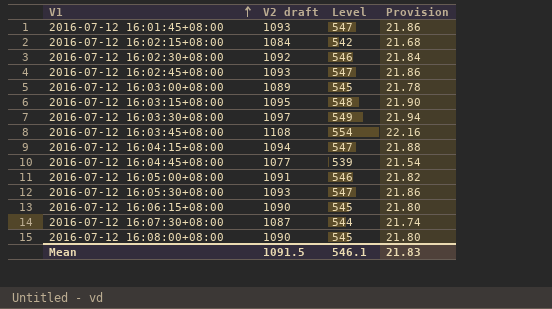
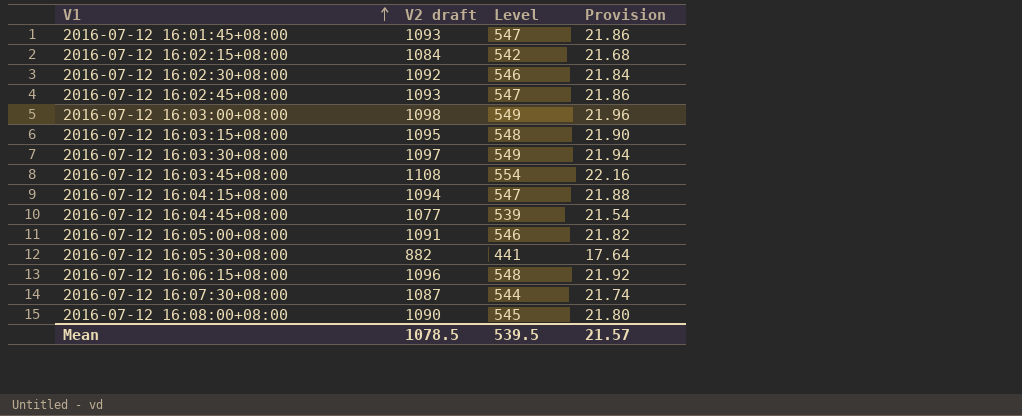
2016-07-12 16:03:00+08:00 | V2 draft: 1089 -> 1098
2016-07-12 16:03:00+08:00 | Level: 545 -> 549
2016-07-12 16:03:00+08:00 | Provision: 21.78 -> 21.96
2016-07-12 16:05:30+08:00 | V2 draft: 1093 -> 882
2016-07-12 16:05:30+08:00 | Level: 547 -> 441
2016-07-12 16:05:30+08:00 | Provision: 21.86 -> 17.64
2016-07-12 16:06:15+08:00 | V2 draft: 1090 -> 1096
2016-07-12 16:06:15+08:00 | Level: 545 -> 548
2016-07-12 16:06:15+08:00 | Provision: 21.80 -> 21.92
Mean | V2 draft: 1091.5 -> 1078.5
Mean | Level: 546.1 -> 539.5
Mean | Provision: 21.83 -> 21.57

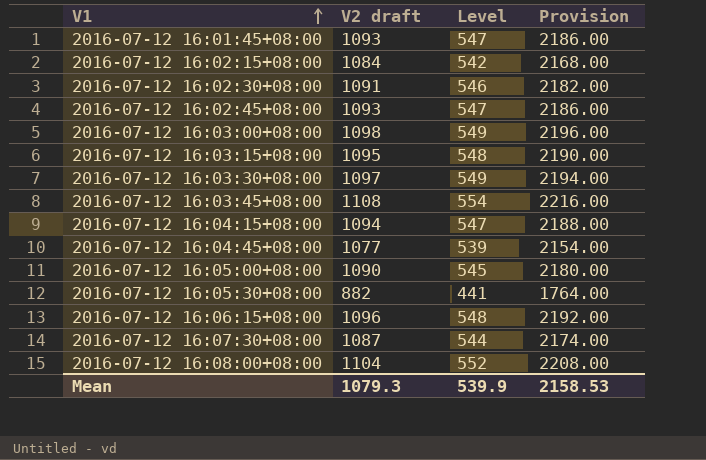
column Provision | formula: [V2 draft] * 0.02 -> [V2 draft] * 2
2016-07-12 16:02:30+08:00 | V2 draft: 1092 -> 1091
2016-07-12 16:05:00+08:00 | V2 draft: 1091 -> 1090
2016-07-12 16:05:00+08:00 | Level: 546 -> 545
2016-07-12 16:08:00+08:00 | V2 draft: 1090 -> 1104
2016-07-12 16:08:00+08:00 | Level: 545 -> 552
Mean | V2 draft: 1078.5 -> 1079.3
Mean | Level: 539.5 -> 539.9
Mean | Provision: 21.57 -> 2158.53

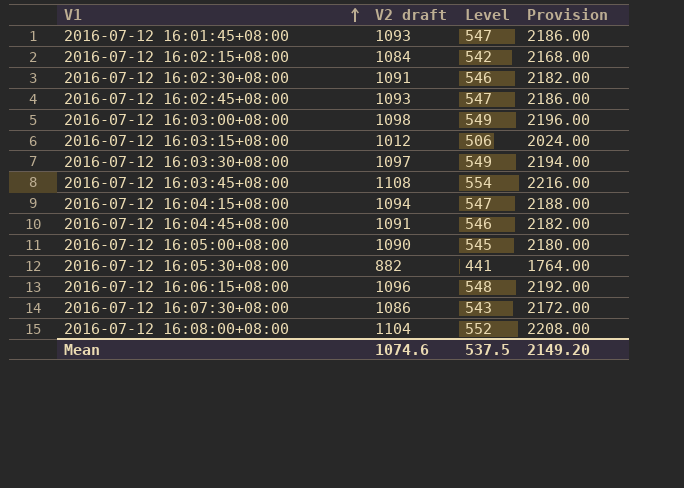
2016-07-12 16:03:15+08:00 | V2 draft: 1095 -> 1012
2016-07-12 16:03:15+08:00 | Level: 548 -> 506
2016-07-12 16:03:15+08:00 | Provision: 2190.00 -> 2024.00
2016-07-12 16:04:45+08:00 | V2 draft: 1077 -> 1091
2016-07-12 16:04:45+08:00 | Level: 539 -> 546
2016-07-12 16:04:45+08:00 | Provision: 2154.00 -> 2182.00
2016-07-12 16:07:30+08:00 | V2 draft: 1087 -> 1086
2016-07-12 16:07:30+08:00 | Level: 544 -> 543
2016-07-12 16:07:30+08:00 | Provision: 2174.00 -> 2172.00
Mean | V2 draft: 1079.3 -> 1074.6
Mean | Level: 539.9 -> 537.5
Mean | Provision: 2158.53 -> 2149.20

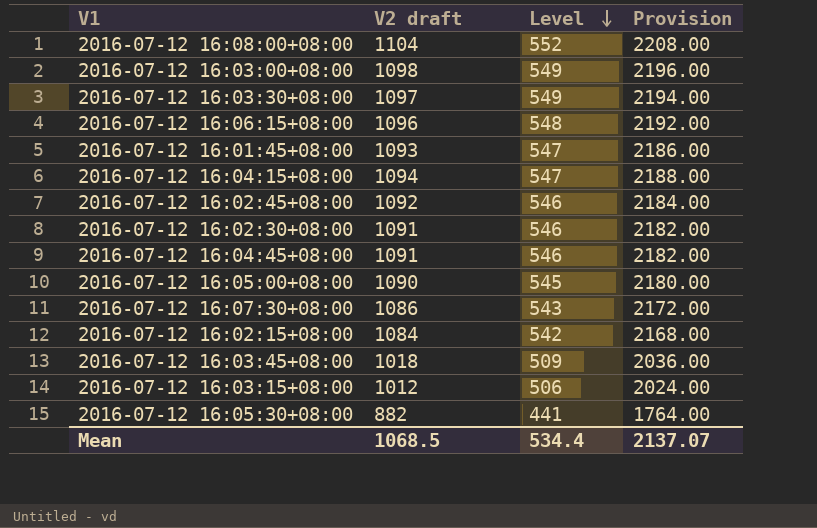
row order: V1 ascending -> Level descending
2016-07-12 16:02:45+08:00 | V2 draft: 1093 -> 1092
2016-07-12 16:02:45+08:00 | Level: 547 -> 546
2016-07-12 16:02:45+08:00 | Provision: 2186.00 -> 2184.00
2016-07-12 16:03:45+08:00 | V2 draft: 1108 -> 1018
2016-07-12 16:03:45+08:00 | Level: 554 -> 509
2016-07-12 16:03:45+08:00 | Provision: 2216.00 -> 2036.00
Mean | V2 draft: 1074.6 -> 1068.5
Mean | Level: 537.5 -> 534.4
Mean | Provision: 2149.20 -> 2137.07

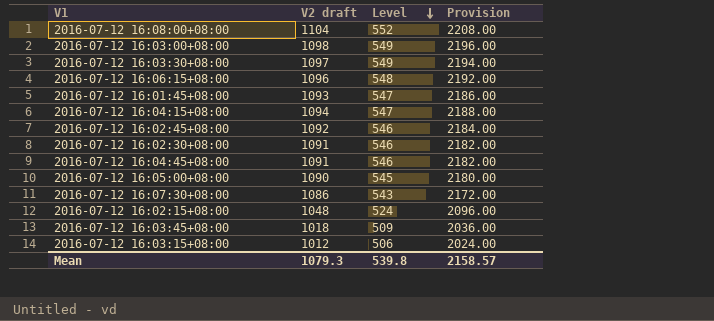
row 2016-07-12 16:05:30+08:00: 882 | 441 | 1764.00 -> none
2016-07-12 16:02:15+08:00 | V2 draft: 1084 -> 1048
2016-07-12 16:02:15+08:00 | Level: 542 -> 524
2016-07-12 16:02:15+08:00 | Provision: 2168.00 -> 2096.00
Mean | V2 draft: 1068.5 -> 1079.3
Mean | Level: 534.4 -> 539.8
Mean | Provision: 2137.07 -> 2158.57

